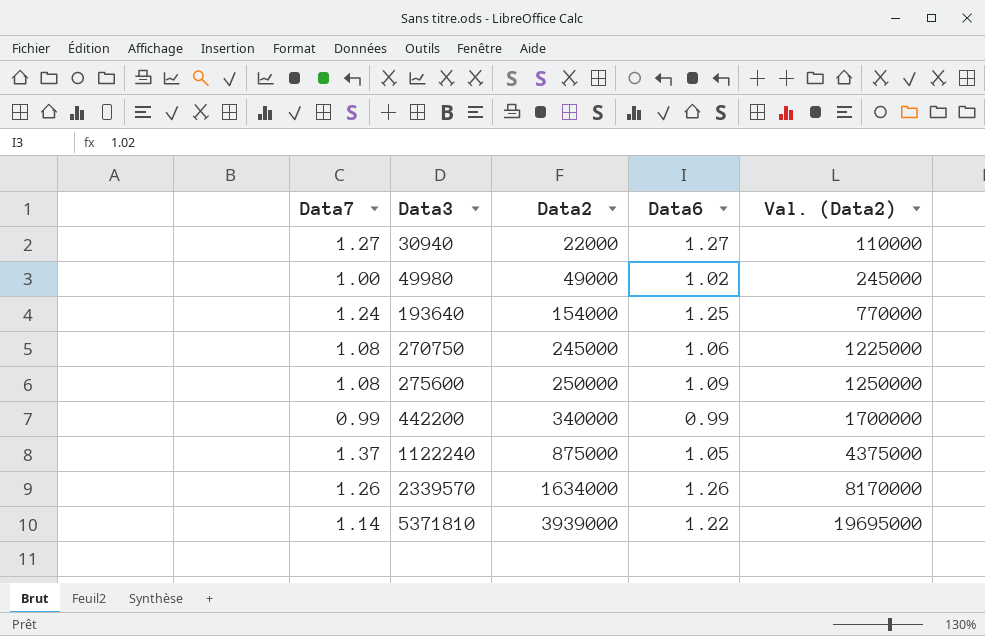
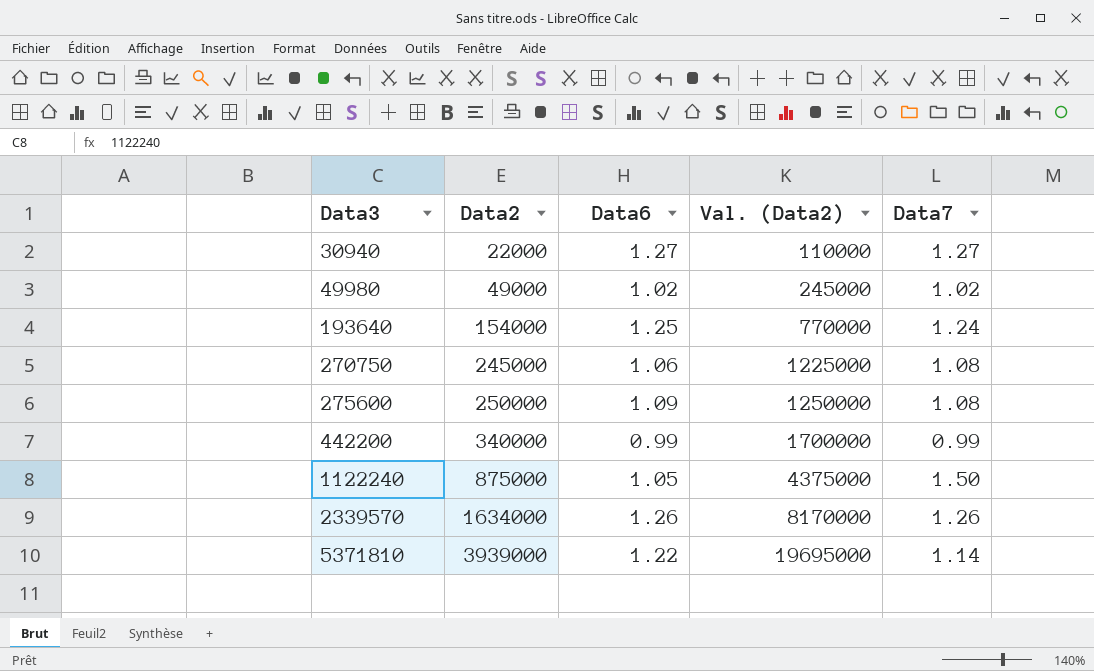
column Data7 | position: 1 -> 5
49980 | Data7: 1.00 -> 1.02
1122240 | Data7: 1.37 -> 1.50

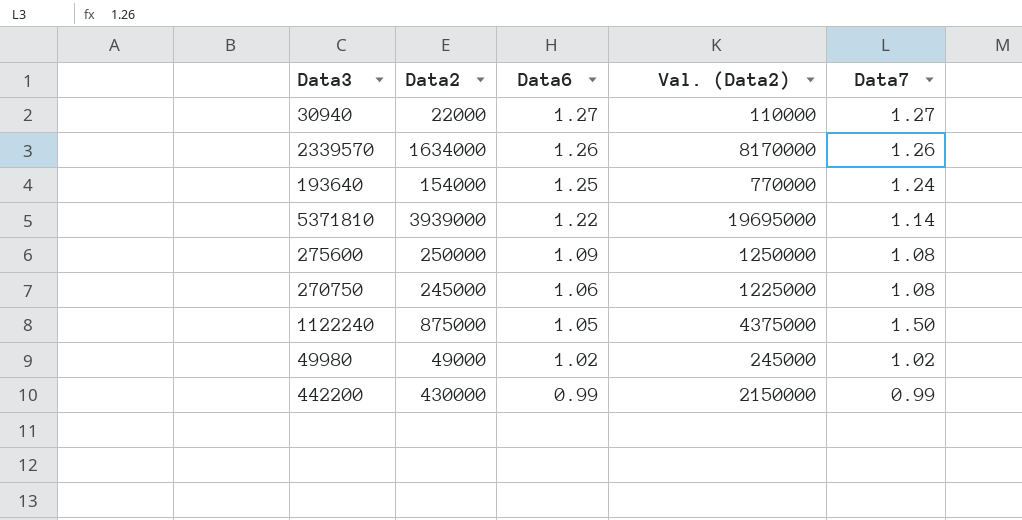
row order: Data3 ascending -> Data6 descending
442200 | Data2: 340000 -> 430000
442200 | Val. (Data2): 1700000 -> 2150000

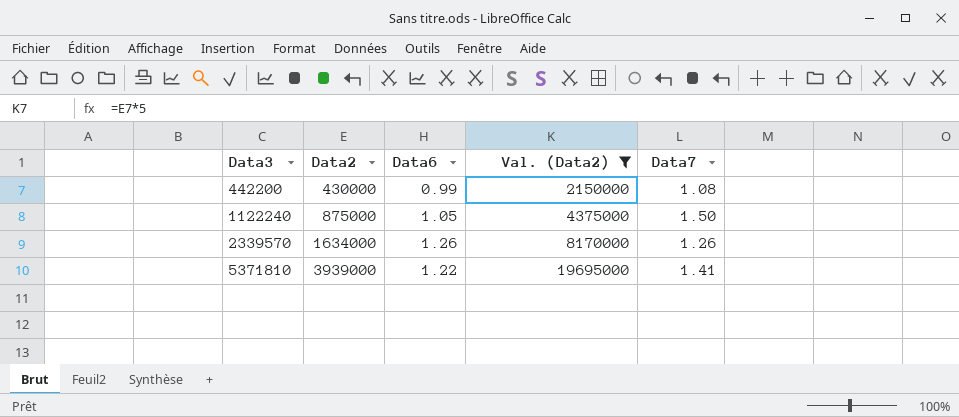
filter: none -> Val. (Data2) >= 2150000
row order: Data6 descending -> Data3 ascending
442200 | Data7: 0.99 -> 1.08
5371810 | Data7: 1.14 -> 1.41

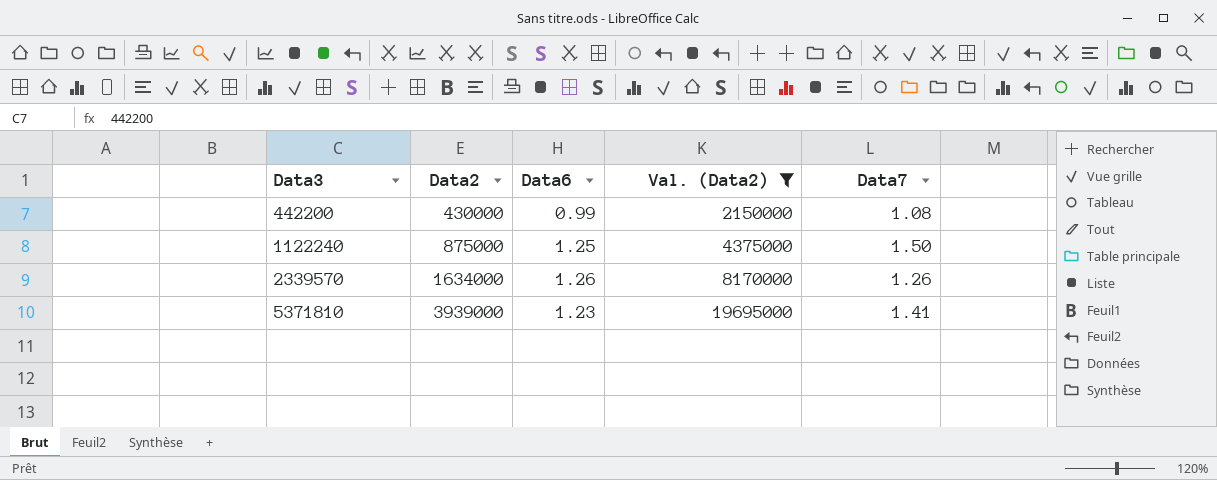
1122240 | Data6: 1.05 -> 1.25
5371810 | Data6: 1.22 -> 1.23

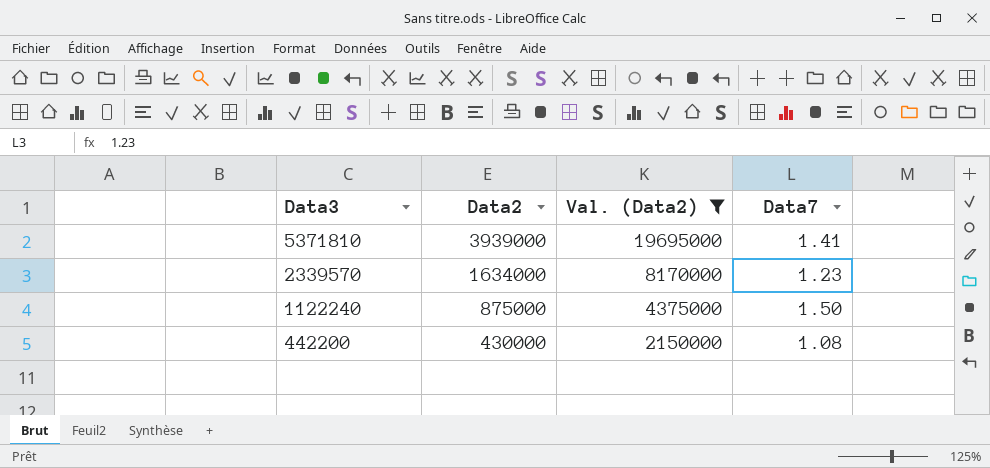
row order: Data3 ascending -> Data3 descending
column Data6 | position: 3 -> none
2339570 | Data7: 1.26 -> 1.23

